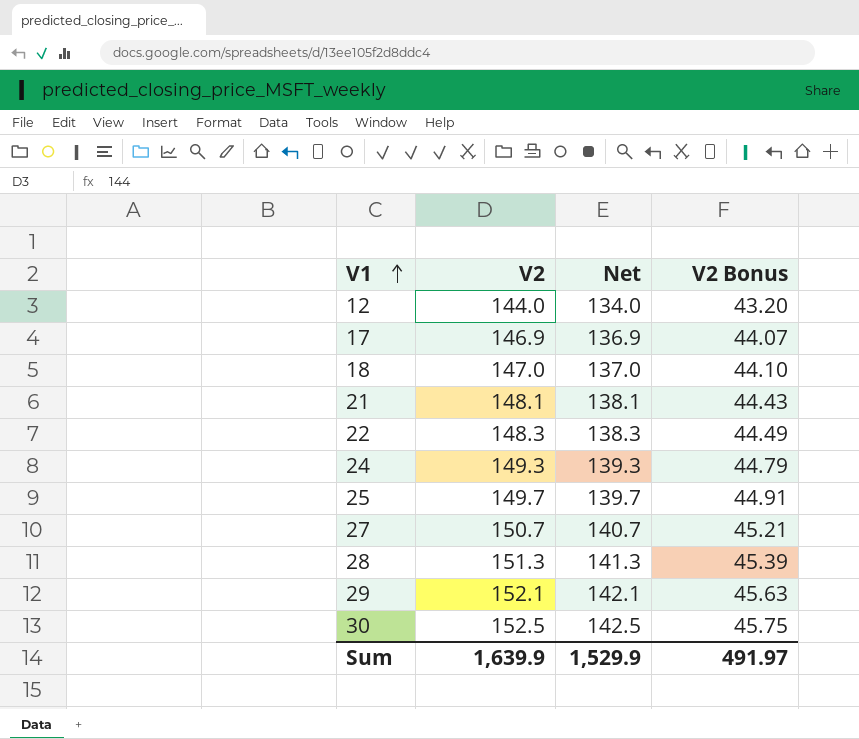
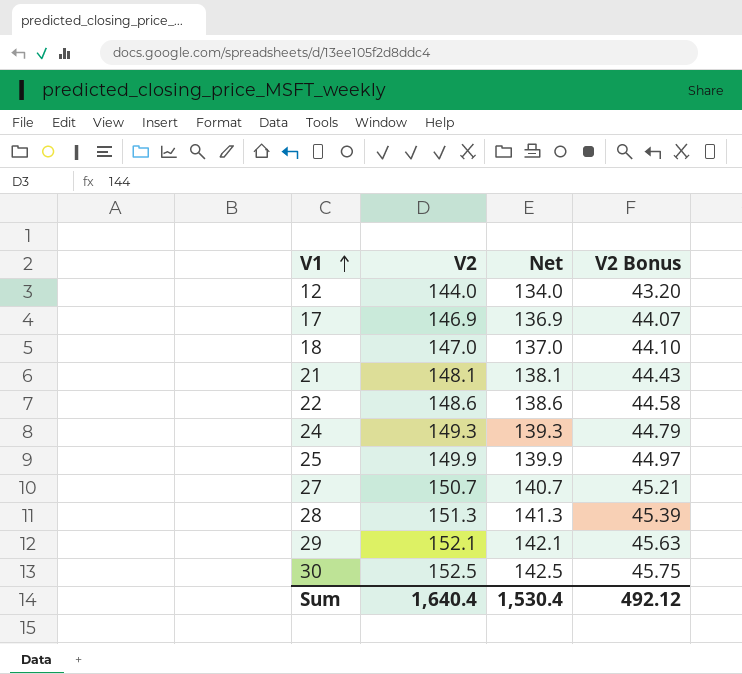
22 | V2: 148.3 -> 148.6
22 | Net: 138.3 -> 138.6
22 | V2 Bonus: 44.49 -> 44.58
25 | V2: 149.7 -> 149.9
25 | Net: 139.7 -> 139.9
25 | V2 Bonus: 44.91 -> 44.97
Sum | V2: 1,639.9 -> 1,640.4
Sum | Net: 1,529.9 -> 1,530.4
Sum | V2 Bonus: 491.97 -> 492.12

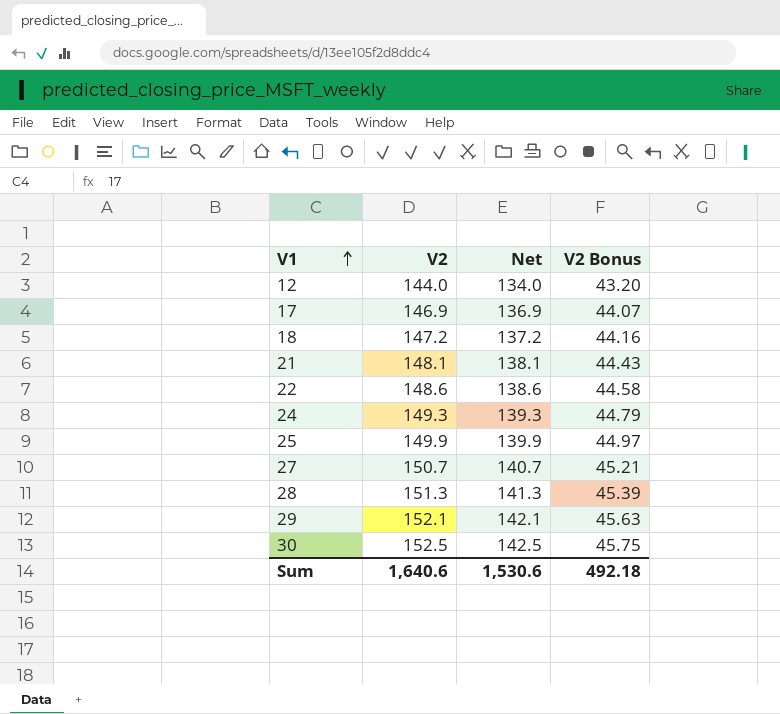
18 | V2: 147.0 -> 147.2
18 | Net: 137.0 -> 137.2
18 | V2 Bonus: 44.10 -> 44.16
Sum | V2: 1,640.4 -> 1,640.6
Sum | Net: 1,530.4 -> 1,530.6
Sum | V2 Bonus: 492.12 -> 492.18

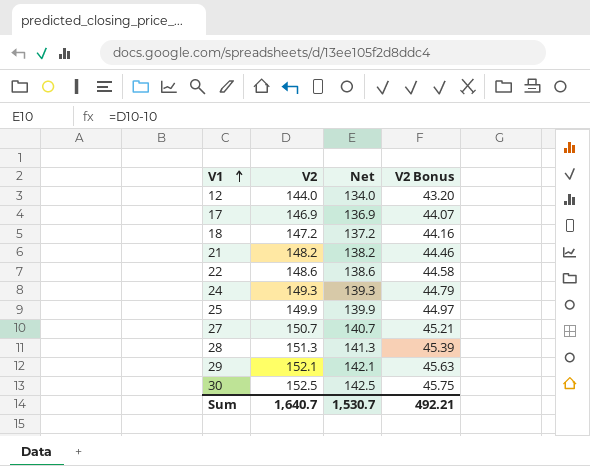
21 | V2: 148.1 -> 148.2
21 | Net: 138.1 -> 138.2
21 | V2 Bonus: 44.43 -> 44.46
Sum | V2: 1,640.6 -> 1,640.7
Sum | Net: 1,530.6 -> 1,530.7
Sum | V2 Bonus: 492.18 -> 492.21

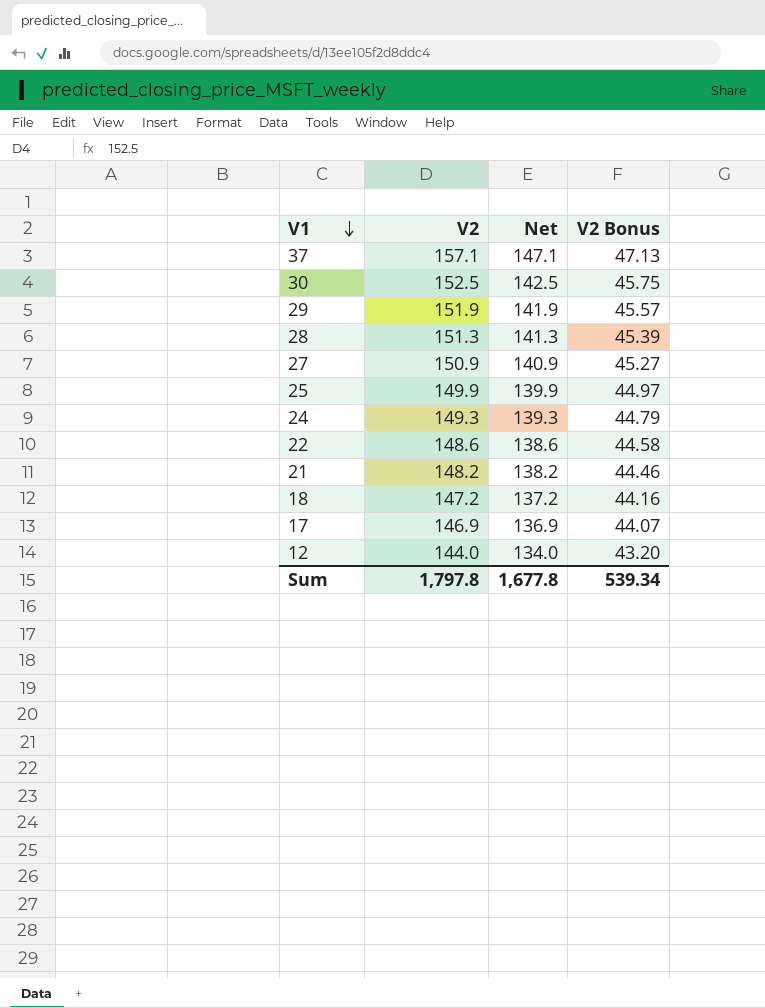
row order: V1 ascending -> V1 descending
row 37: none -> 157.1 | 147.1 | 47.13
29 | V2: 152.1 -> 151.9
29 | Net: 142.1 -> 141.9
29 | V2 Bonus: 45.63 -> 45.57
27 | V2: 150.7 -> 150.9
27 | Net: 140.7 -> 140.9
27 | V2 Bonus: 45.21 -> 45.27
Sum | V2: 1,640.7 -> 1,797.8
Sum | Net: 1,530.7 -> 1,677.8
Sum | V2 Bonus: 492.21 -> 539.34

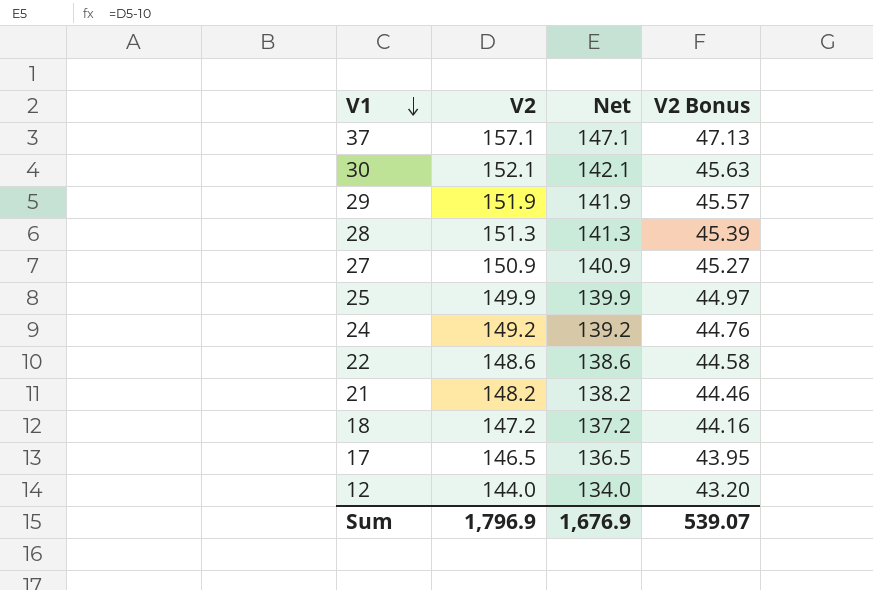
30 | V2: 152.5 -> 152.1
30 | Net: 142.5 -> 142.1
30 | V2 Bonus: 45.75 -> 45.63
24 | V2: 149.3 -> 149.2
24 | Net: 139.3 -> 139.2
24 | V2 Bonus: 44.79 -> 44.76
17 | V2: 146.9 -> 146.5
17 | Net: 136.9 -> 136.5
17 | V2 Bonus: 44.07 -> 43.95
Sum | V2: 1,797.8 -> 1,796.9
Sum | Net: 1,677.8 -> 1,676.9
Sum | V2 Bonus: 539.34 -> 539.07

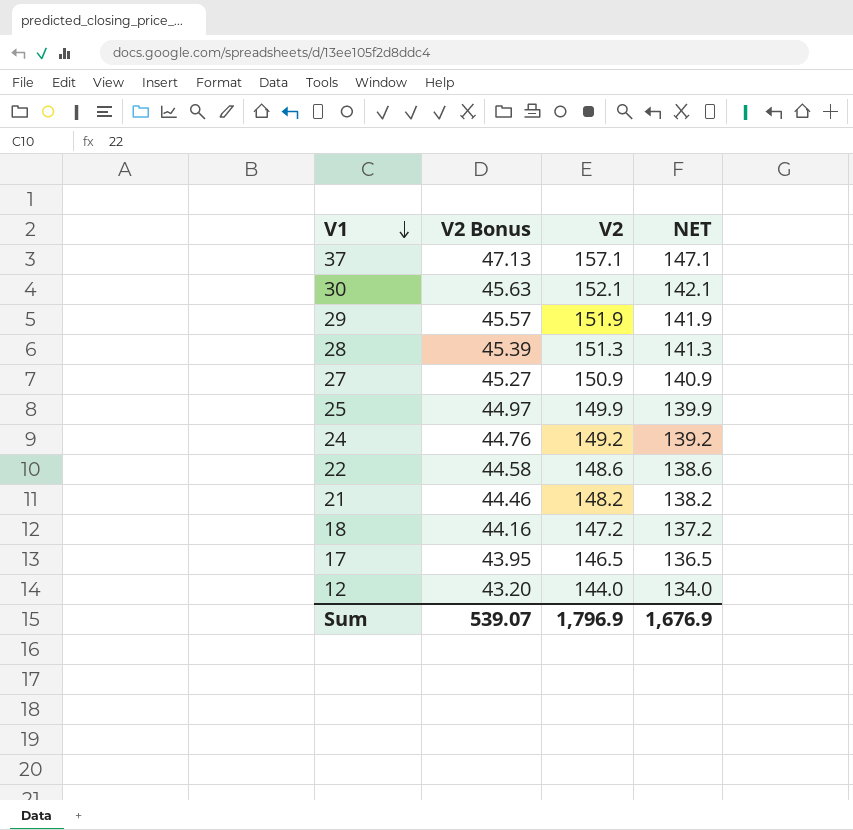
column V2 Bonus | position: 4 -> 2
column name: Net -> NET

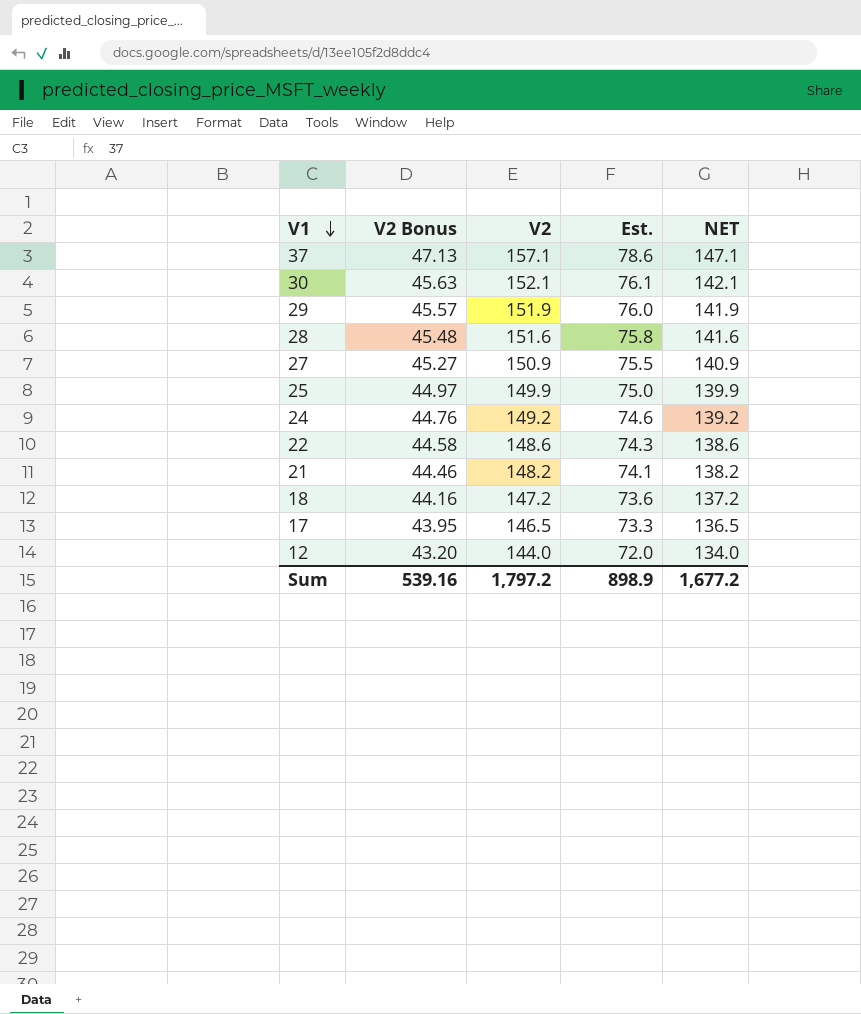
column Est. | formula: none -> [V2] * 0.5
28 | V2 Bonus: 45.39 -> 45.48
28 | V2: 151.3 -> 151.6
28 | NET: 141.3 -> 141.6
Sum | V2 Bonus: 539.07 -> 539.16
Sum | V2: 1,796.9 -> 1,797.2
Sum | NET: 1,676.9 -> 1,677.2

